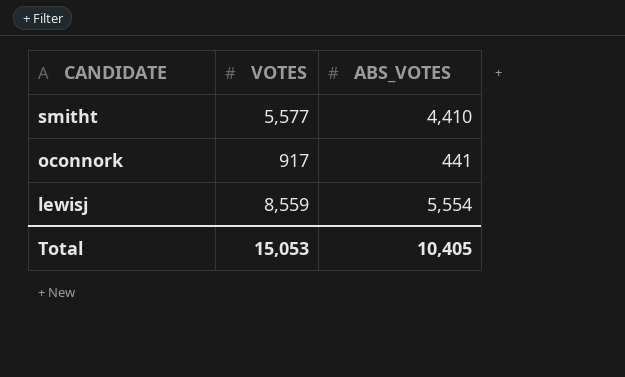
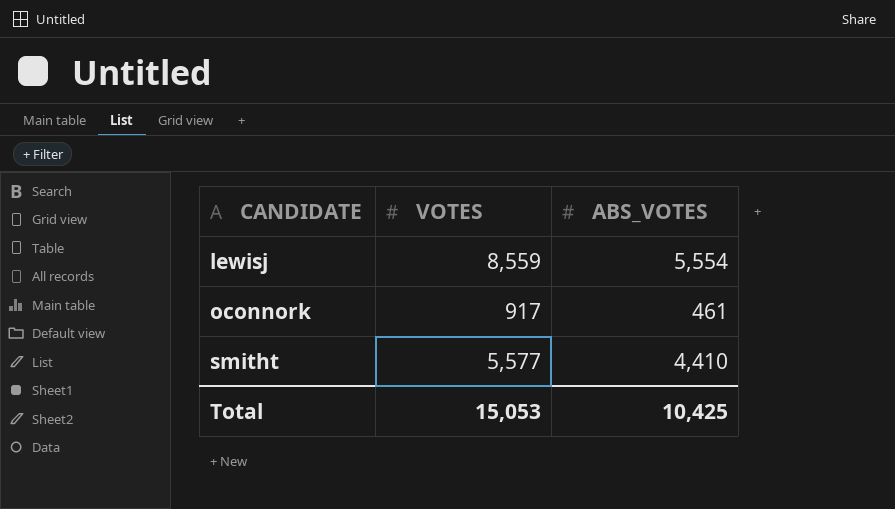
row order: CANDIDATE descending -> CANDIDATE ascending
oconnork | ABS_VOTES: 441 -> 461
Total | ABS_VOTES: 10,405 -> 10,425

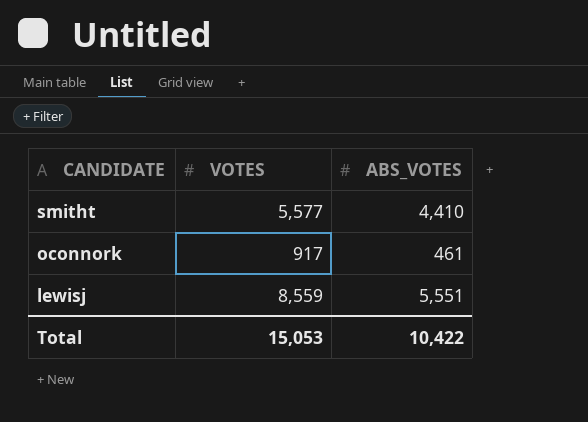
row order: CANDIDATE ascending -> CANDIDATE descending
lewisj | ABS_VOTES: 5,554 -> 5,551
Total | ABS_VOTES: 10,425 -> 10,422

